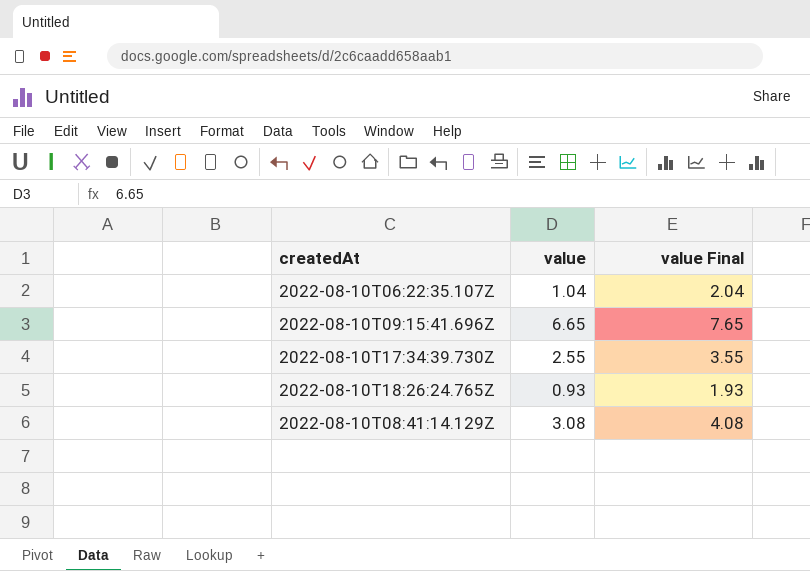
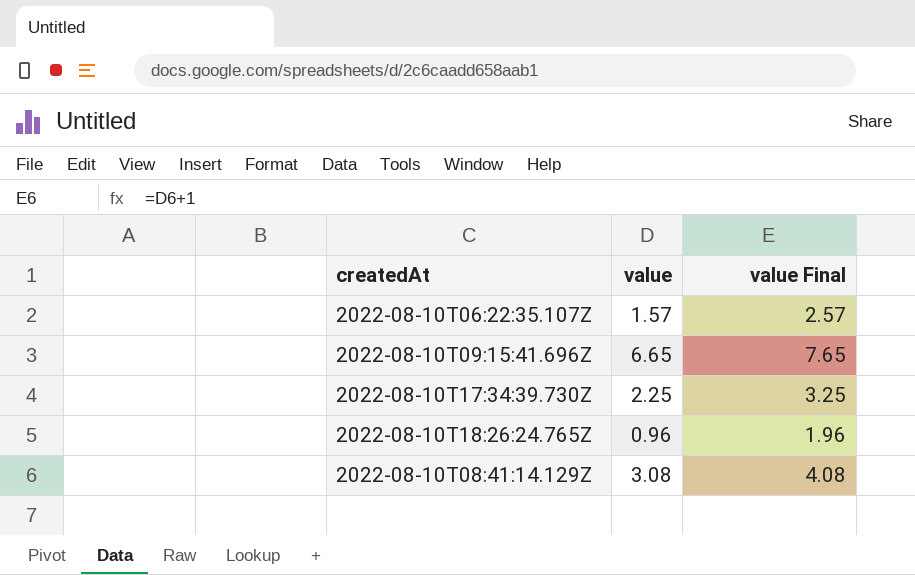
2022-08-10T06:22:35.107Z | value: 1.04 -> 1.57
2022-08-10T06:22:35.107Z | value Final: 2.04 -> 2.57
2022-08-10T17:34:39.730Z | value: 2.55 -> 2.25
2022-08-10T17:34:39.730Z | value Final: 3.55 -> 3.25
2022-08-10T18:26:24.765Z | value: 0.93 -> 0.96
2022-08-10T18:26:24.765Z | value Final: 1.93 -> 1.96

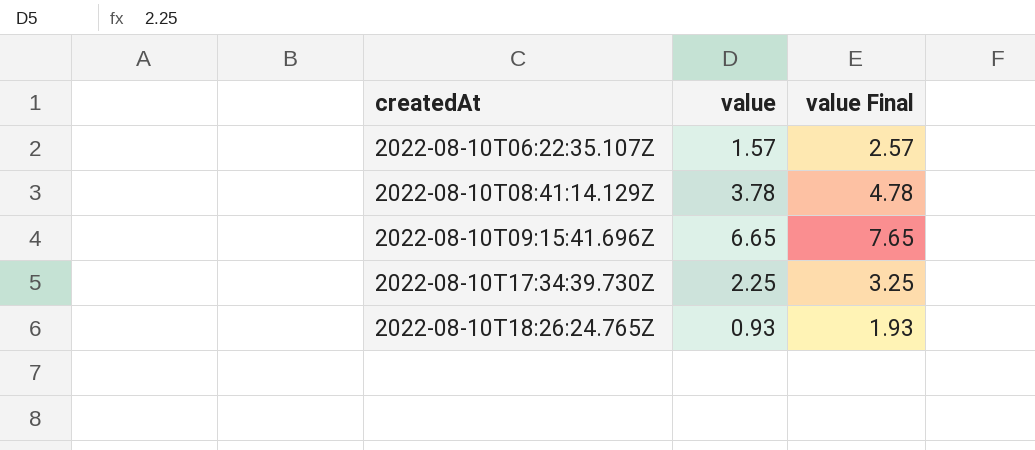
row order: none -> createdAt ascending
2022-08-10T08:41:14.129Z | value: 3.08 -> 3.78
2022-08-10T08:41:14.129Z | value Final: 4.08 -> 4.78
2022-08-10T18:26:24.765Z | value: 0.96 -> 0.93
2022-08-10T18:26:24.765Z | value Final: 1.96 -> 1.93

